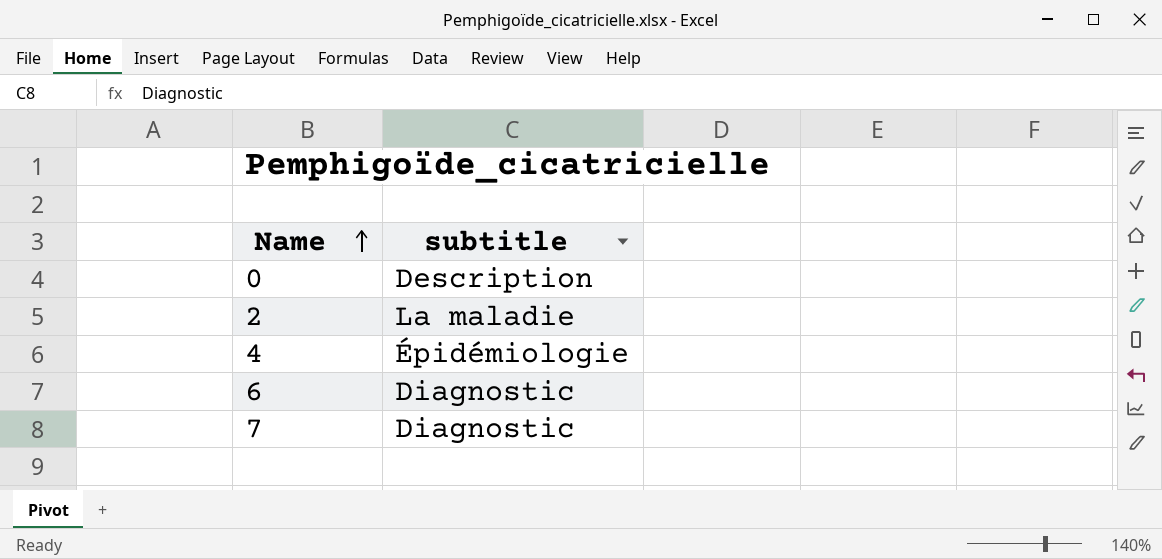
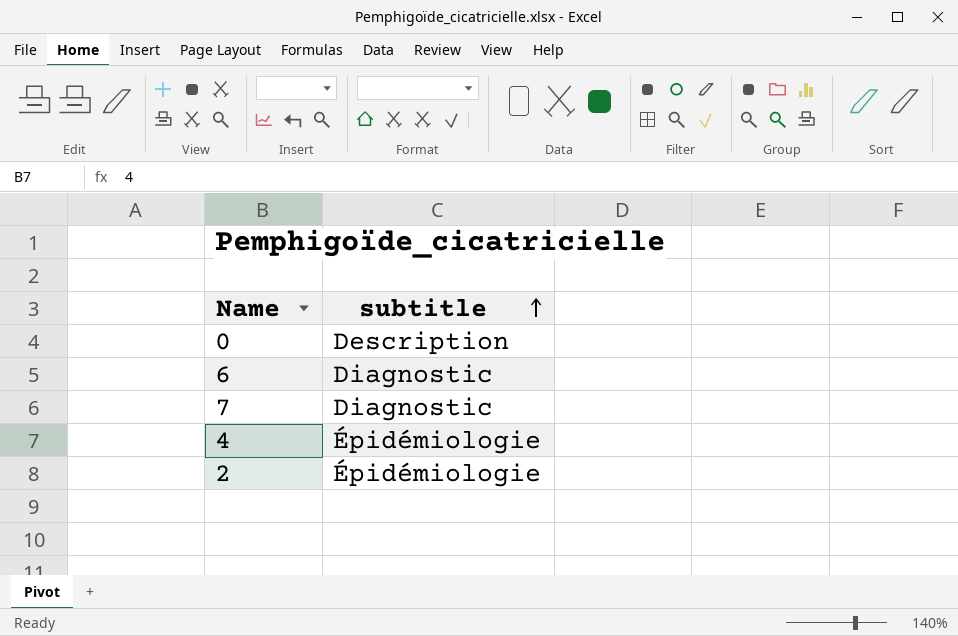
row order: Name ascending -> subtitle ascending
2 | subtitle: La maladie -> Épidémiologie

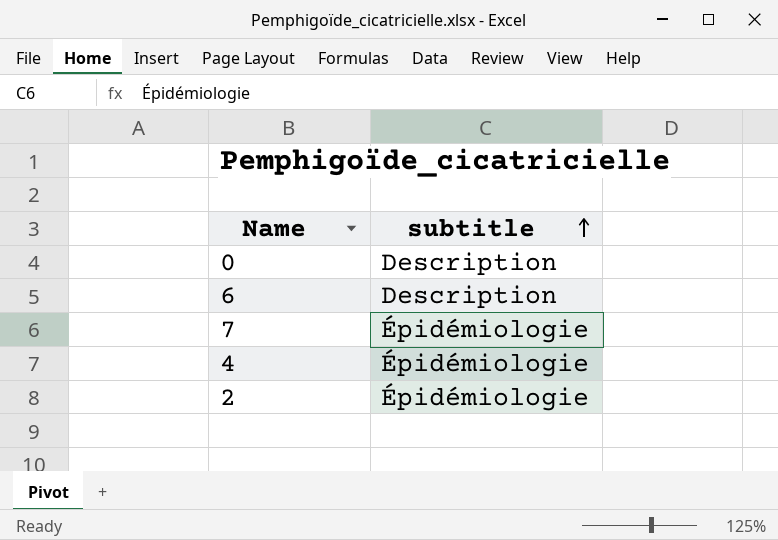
6 | subtitle: Diagnostic -> Description
7 | subtitle: Diagnostic -> Épidémiologie

